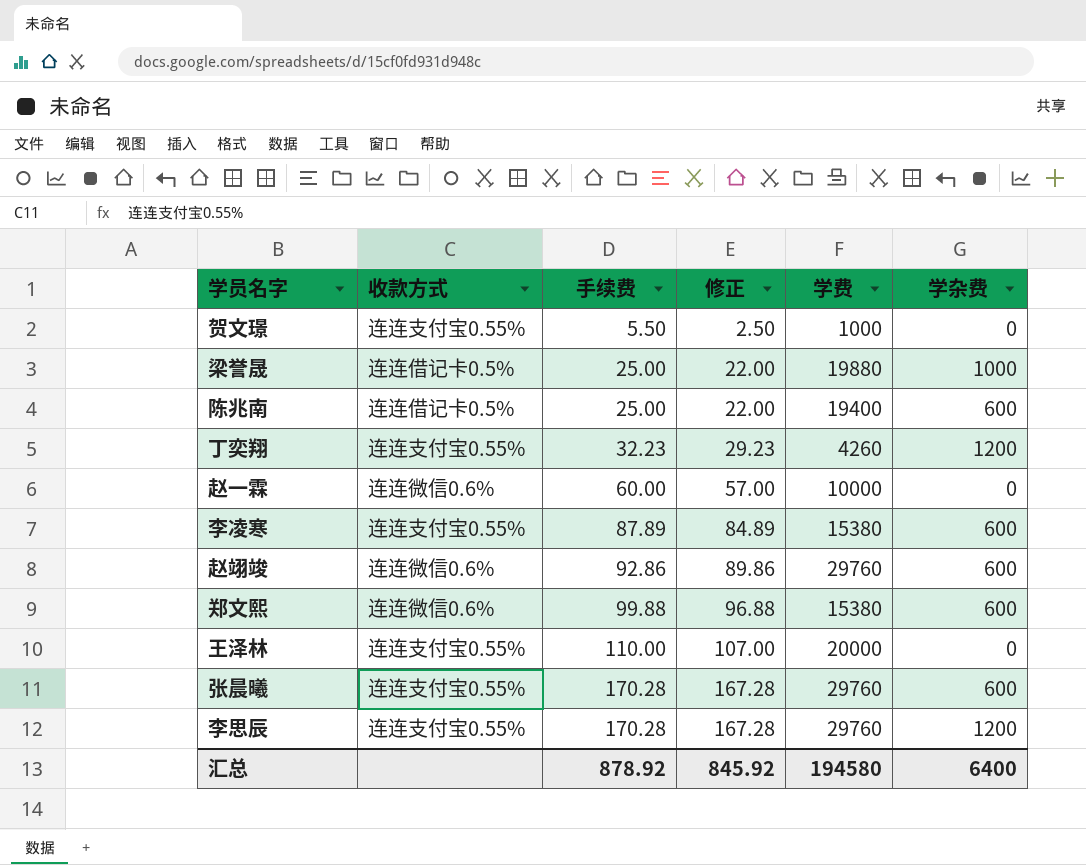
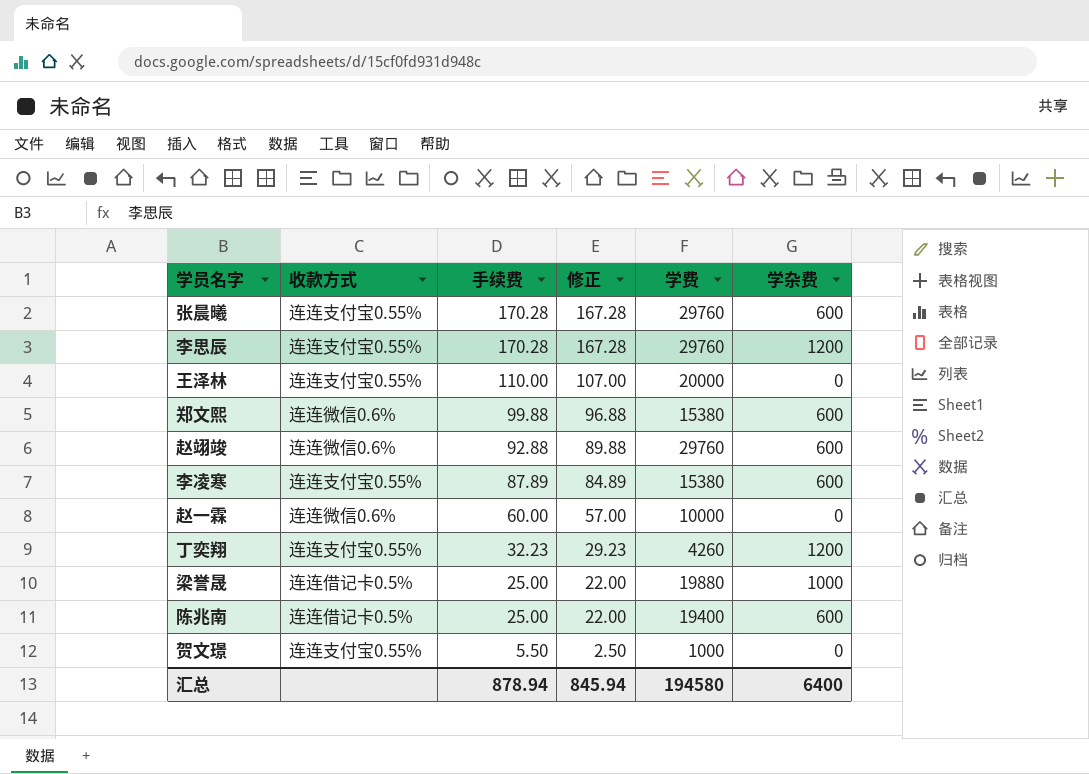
row order: 手续费 ascending -> 手续费 descending
赵翊竣 | 手续费: 92.86 -> 92.88
赵翊竣 | 修正: 89.86 -> 89.88
汇总 | 手续费: 878.92 -> 878.94
汇总 | 修正: 845.92 -> 845.94

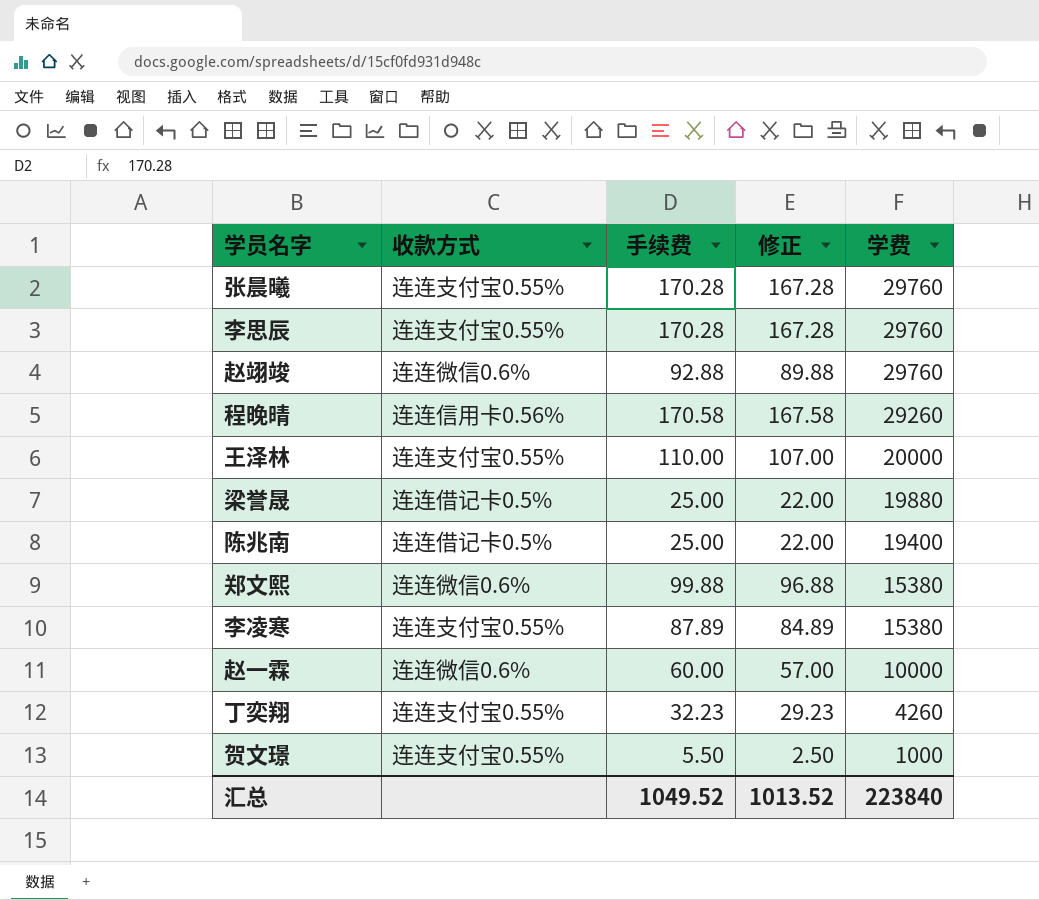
row order: 手续费 descending -> 学费 descending
column 学杂费 | position: 6 -> none
row 程晚晴: none -> 连连信用卡0.56% | 170.58 | 167.58 | 29260
汇总 | 手续费: 878.94 -> 1049.52
汇总 | 修正: 845.94 -> 1013.52
汇总 | 学费: 194580 -> 223840

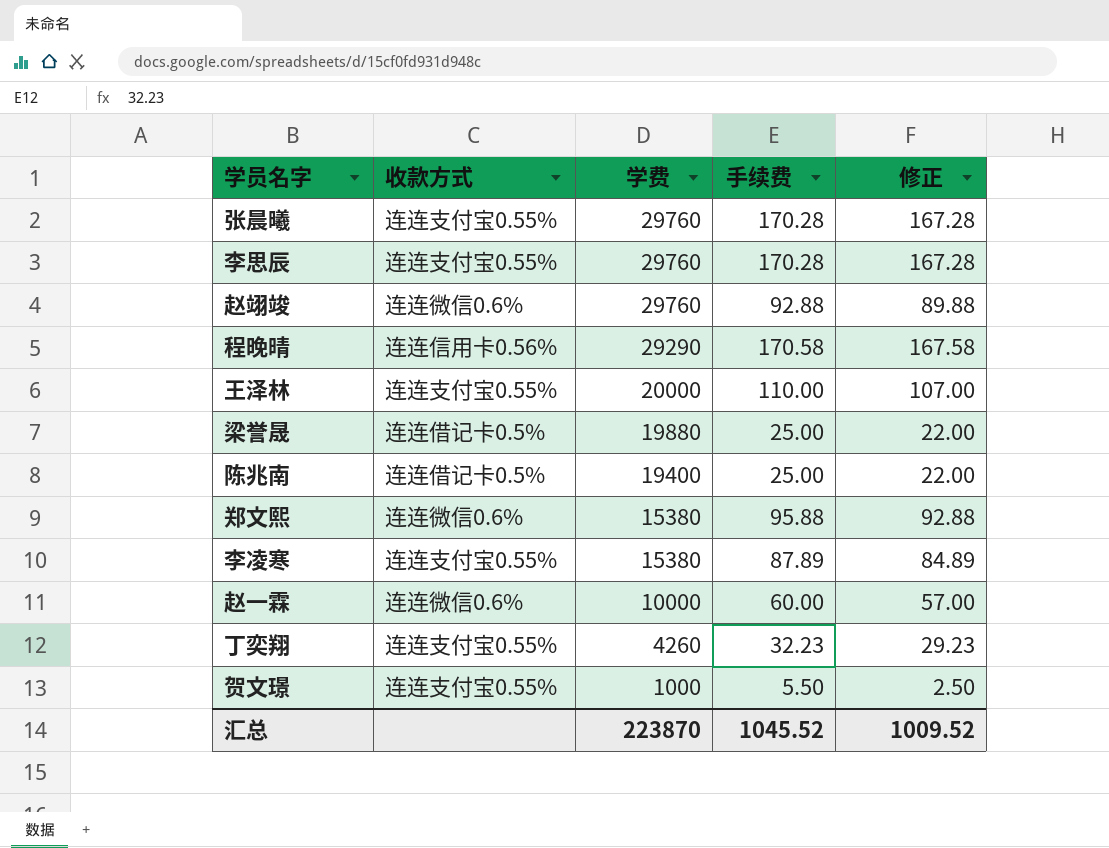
column 学费 | position: 5 -> 3
程晚晴 | 学费: 29260 -> 29290
郑文熙 | 手续费: 99.88 -> 95.88
郑文熙 | 修正: 96.88 -> 92.88
汇总 | 学费: 223840 -> 223870
汇总 | 手续费: 1049.52 -> 1045.52
汇总 | 修正: 1013.52 -> 1009.52

